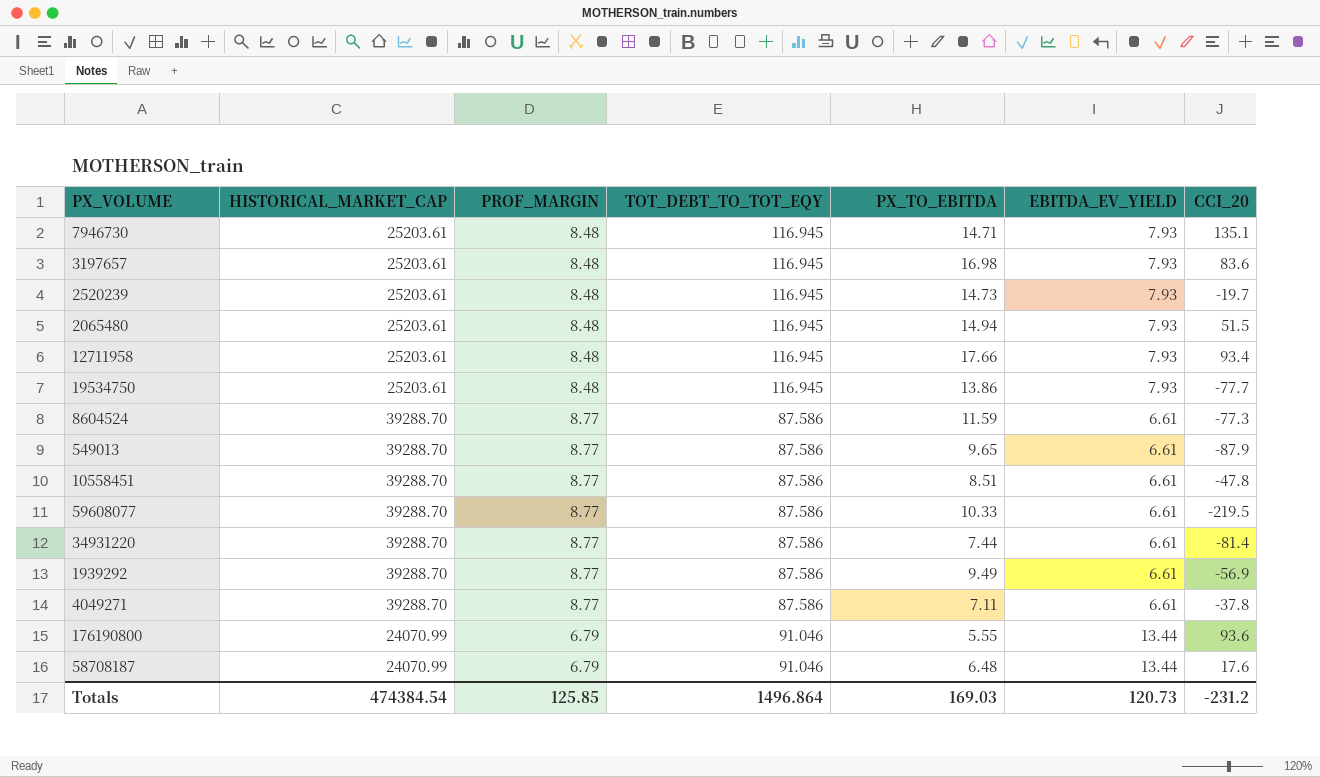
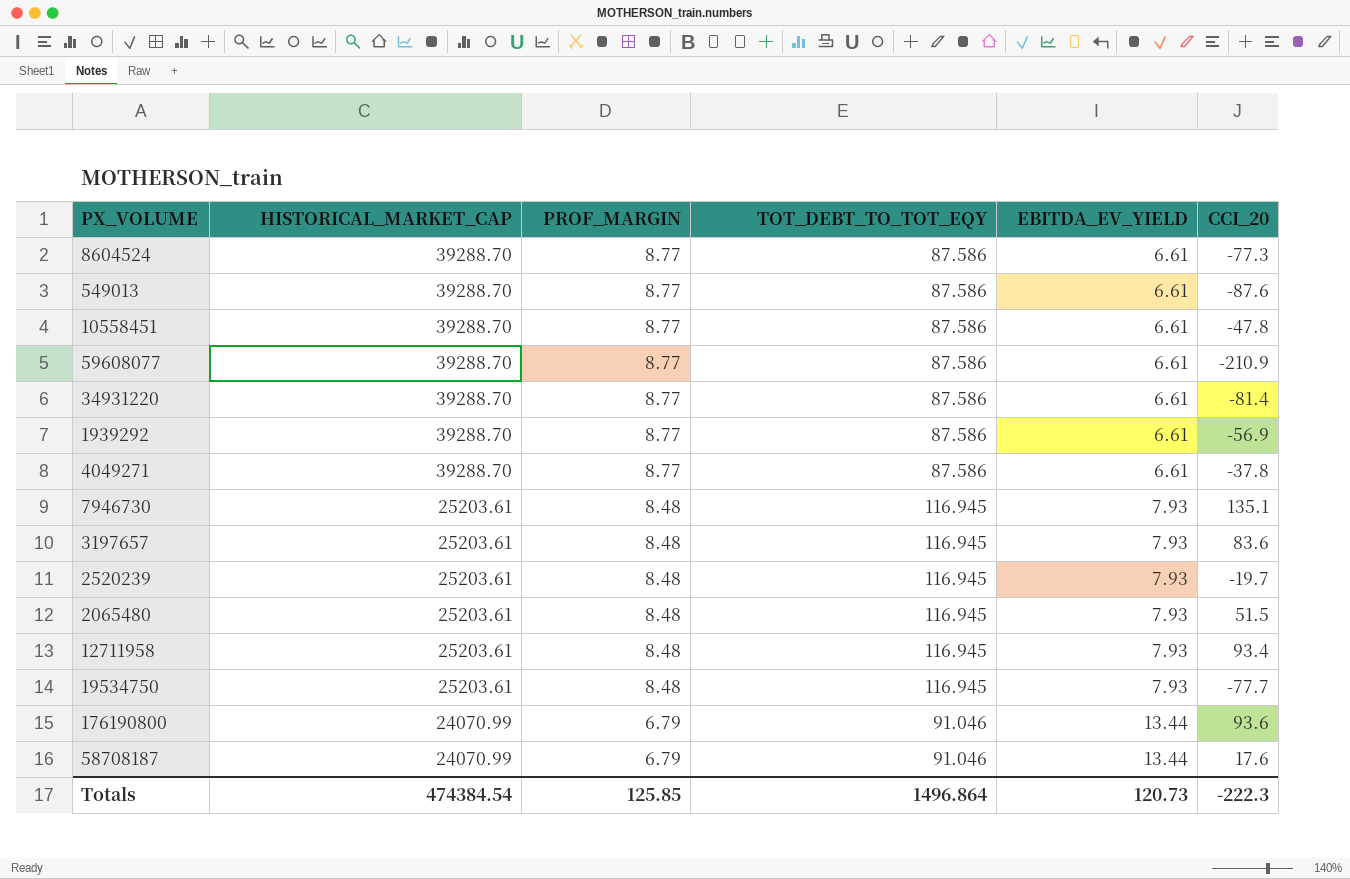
row order: none -> HISTORICAL_MARKET_CAP descending
column PX_TO_EBITDA | position: 5 -> none
549013 | CCI_20: -87.9 -> -87.6
59608077 | CCI_20: -219.5 -> -210.9
Totals | CCI_20: -231.2 -> -222.3

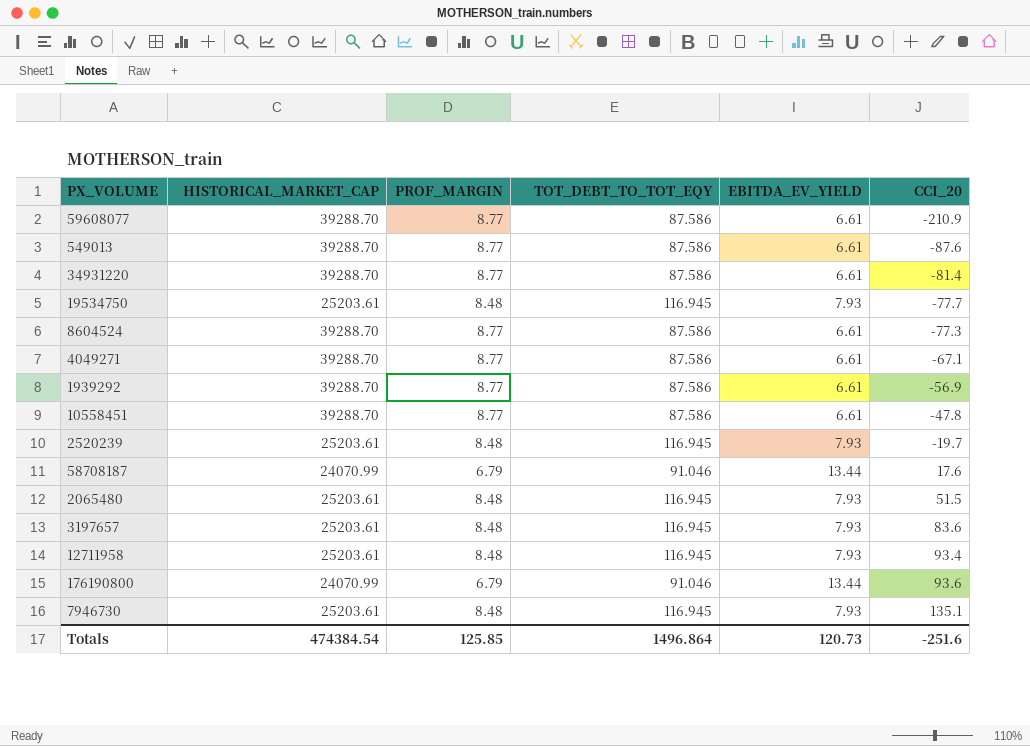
row order: HISTORICAL_MARKET_CAP descending -> CCI_20 ascending
4049271 | CCI_20: -37.8 -> -67.1
Totals | CCI_20: -222.3 -> -251.6

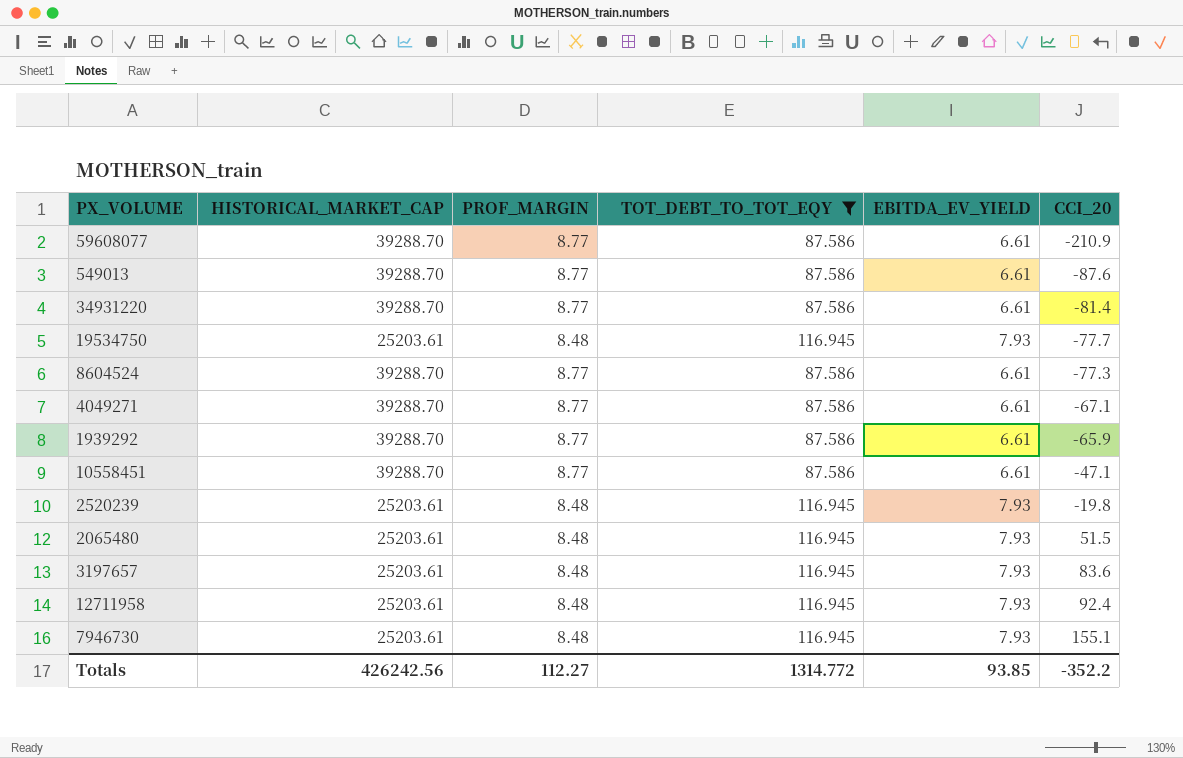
filter: none -> TOT_DEBT_TO_TOT_EQY != 91.046
1939292 | CCI_20: -56.9 -> -65.9
10558451 | CCI_20: -47.8 -> -47.1
2520239 | CCI_20: -19.7 -> -19.8
12711958 | CCI_20: 93.4 -> 92.4
7946730 | CCI_20: 135.1 -> 155.1
Totals | HISTORICAL_MARKET_CAP: 474384.54 -> 426242.56
Totals | PROF_MARGIN: 125.85 -> 112.27
Totals | TOT_DEBT_TO_TOT_EQY: 1496.864 -> 1314.772
Totals | EBITDA_EV_YIELD: 120.73 -> 93.85
Totals | CCI_20: -251.6 -> -352.2

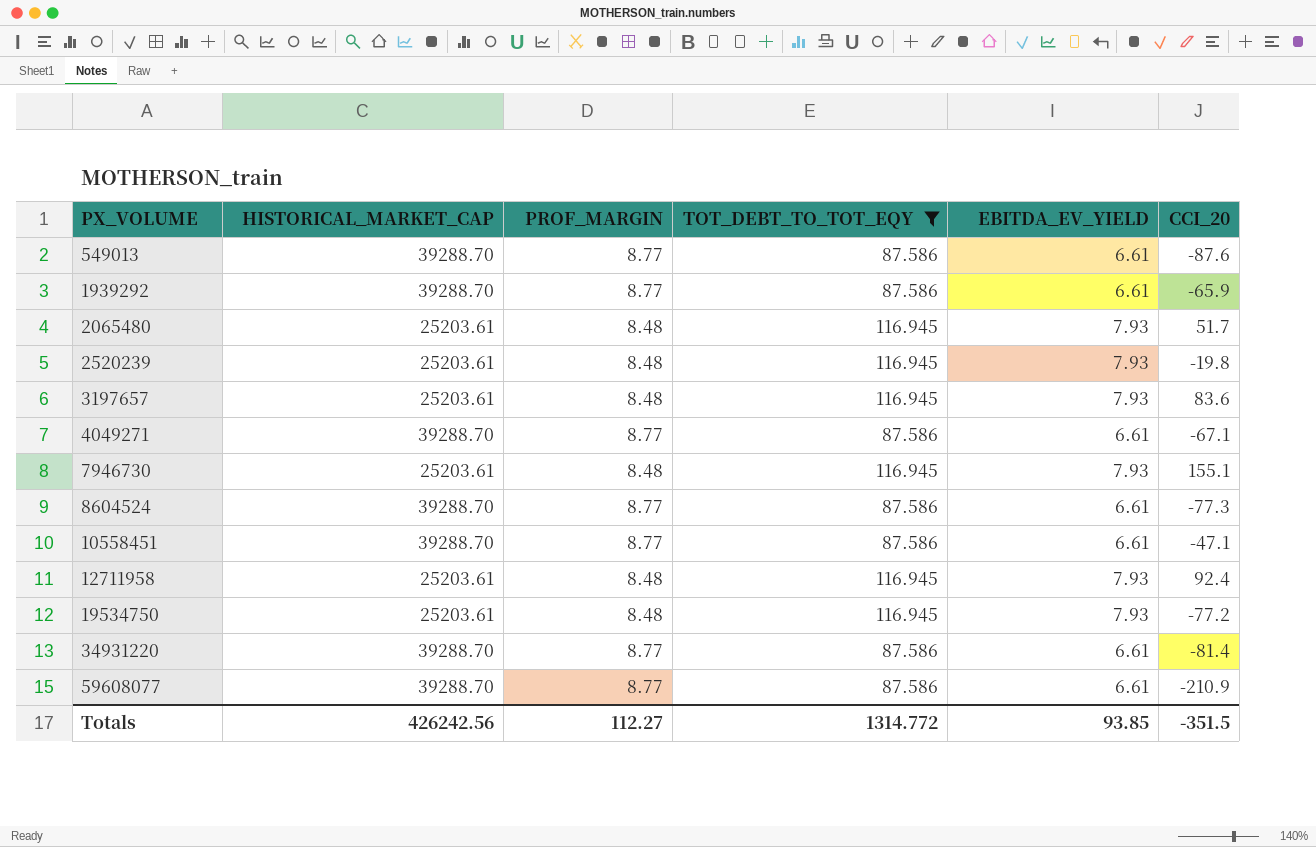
row order: CCI_20 ascending -> PX_VOLUME ascending
2065480 | CCI_20: 51.5 -> 51.7
19534750 | CCI_20: -77.7 -> -77.2
Totals | CCI_20: -352.2 -> -351.5

